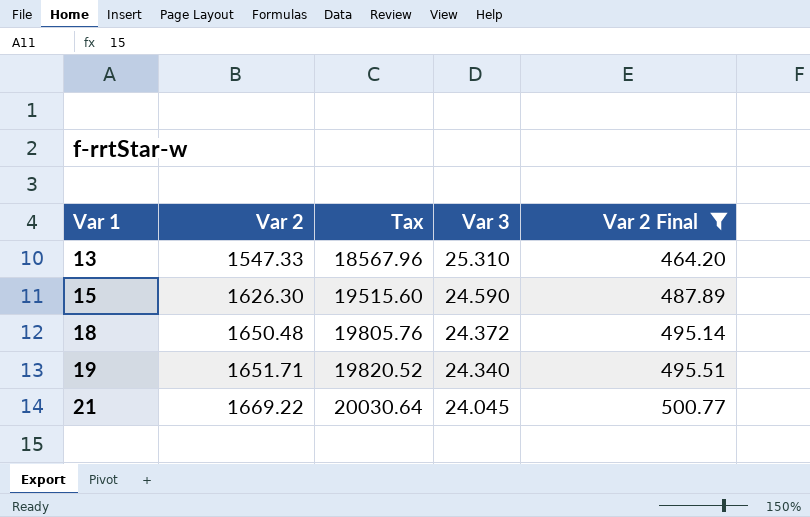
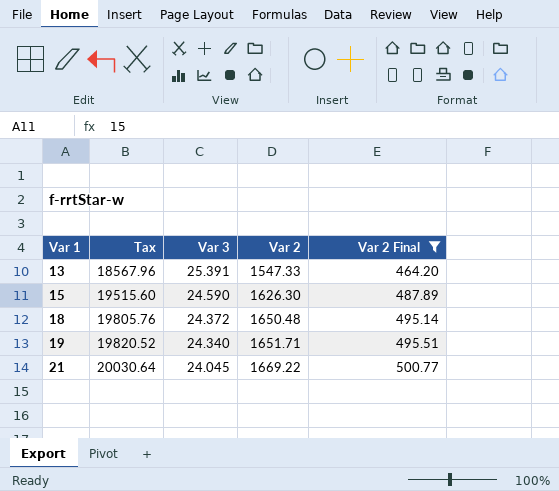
column Var 2 | position: 2 -> 4
13 | Var 3: 25.310 -> 25.391

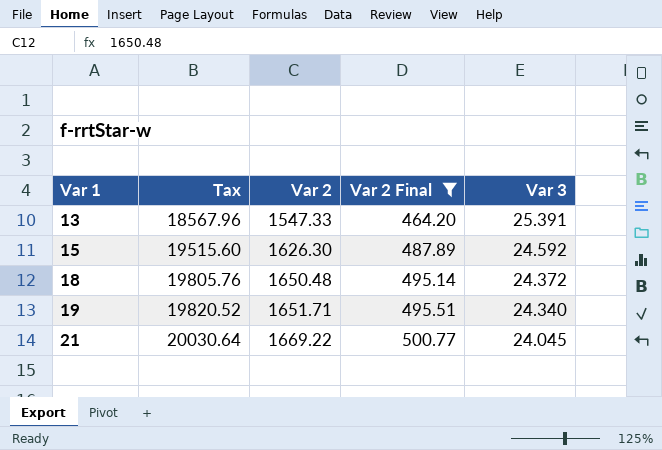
column Var 3 | position: 3 -> 5
15 | Var 3: 24.590 -> 24.592

